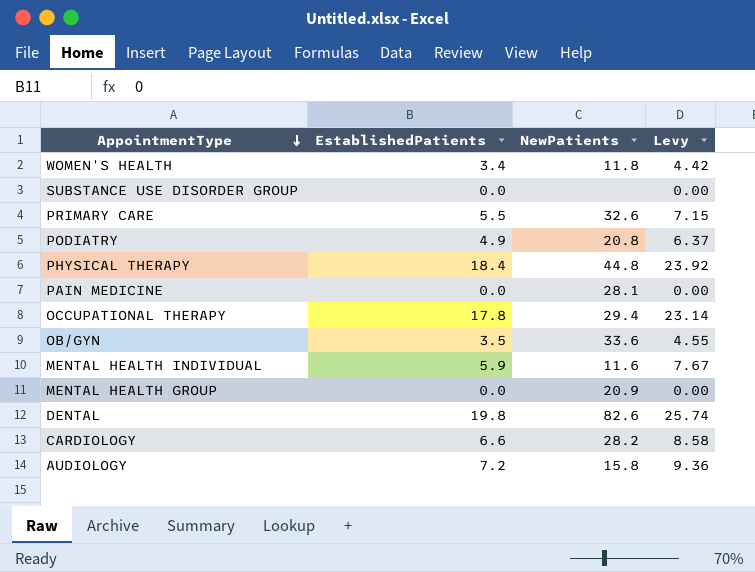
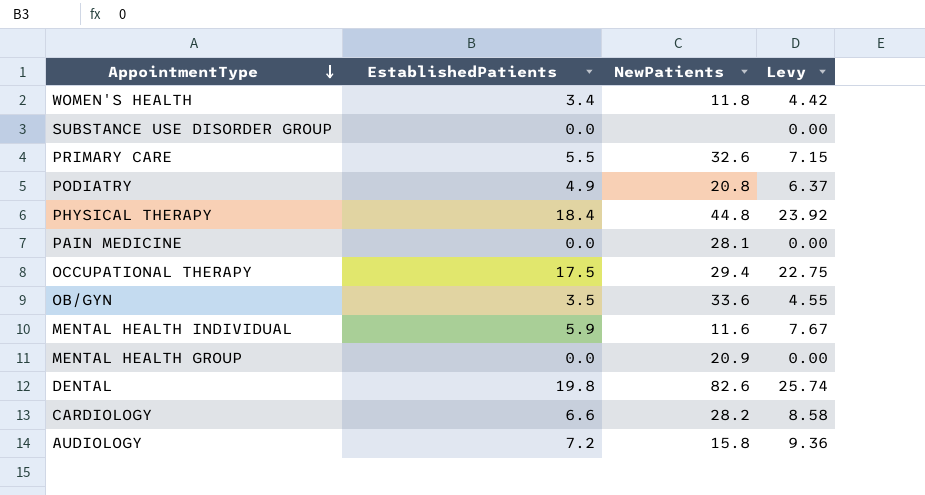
OCCUPATIONAL THERAPY | EstablishedPatients: 17.8 -> 17.5
OCCUPATIONAL THERAPY | Levy: 23.14 -> 22.75

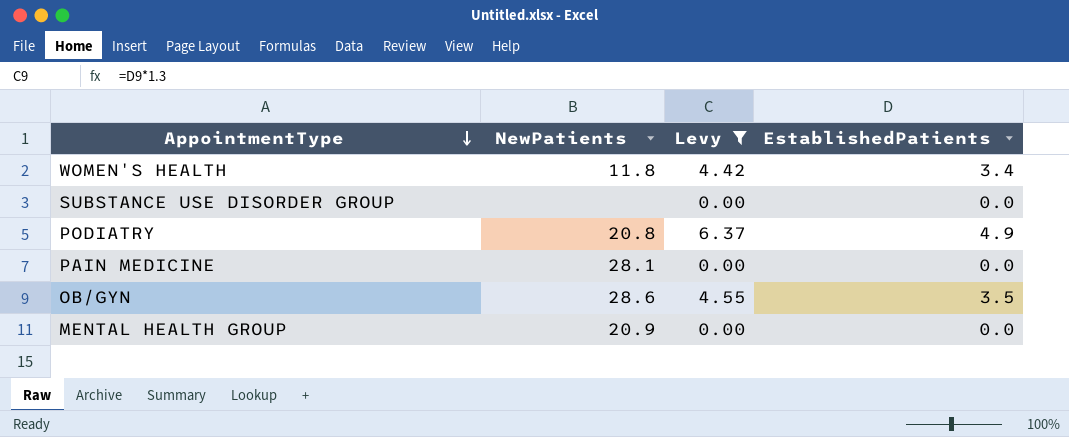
filter: none -> Levy <= 6.37
column EstablishedPatients | position: 2 -> 4
OB/GYN | NewPatients: 33.6 -> 28.6

